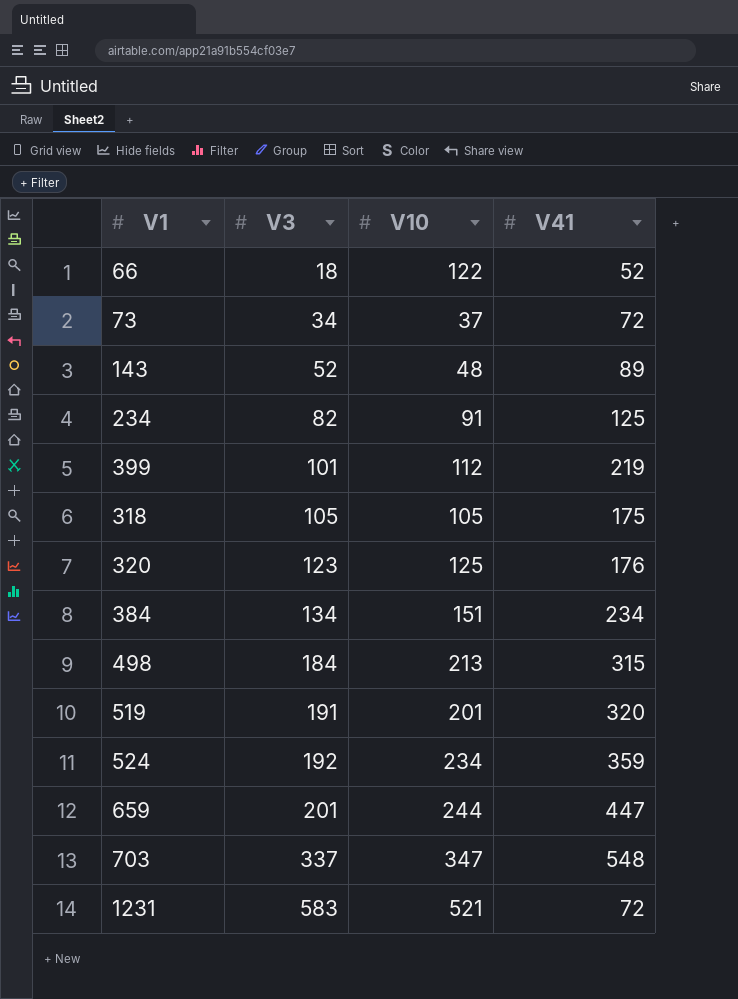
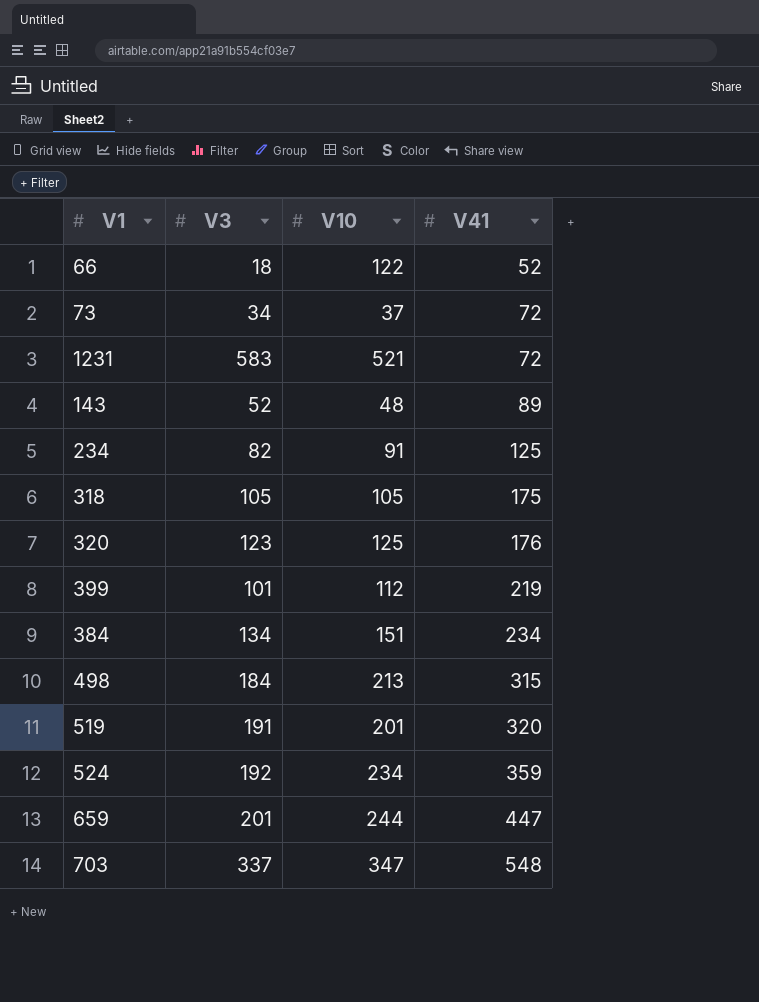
row order: V3 ascending -> V41 ascending

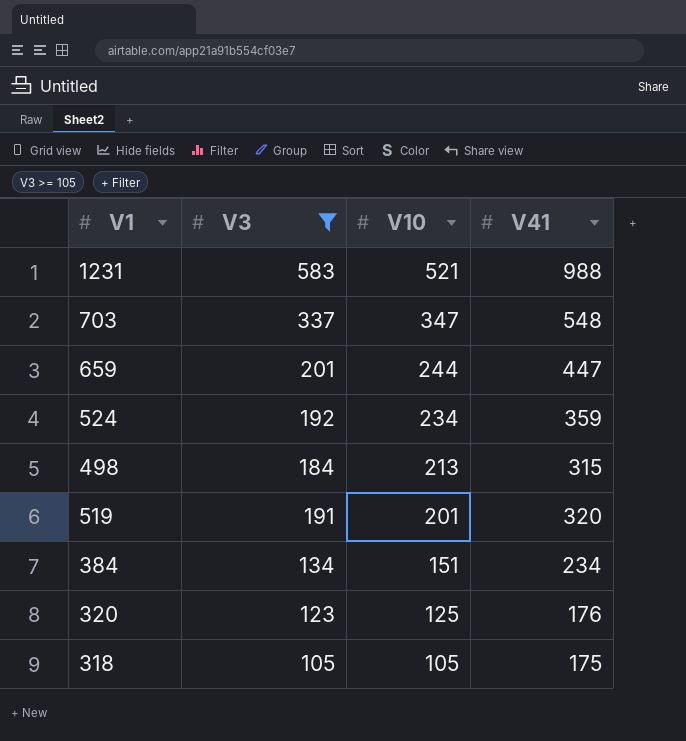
filter: none -> V3 >= 105
row order: V41 ascending -> V10 descending
1231 | V41: 72 -> 988

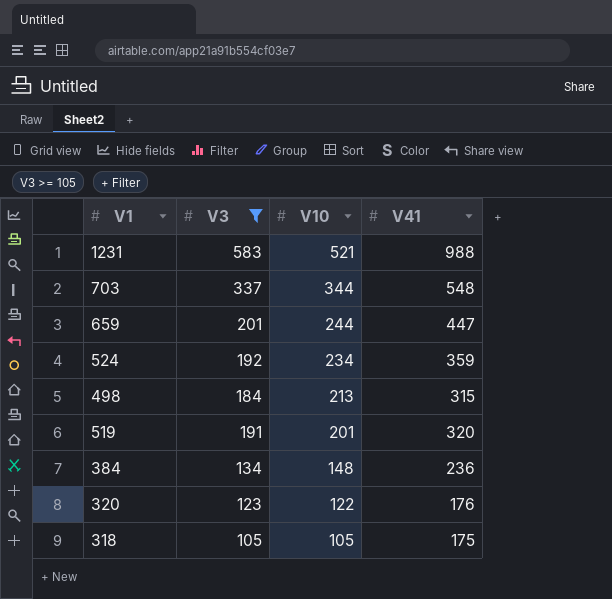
703 | V10: 347 -> 344
384 | V10: 151 -> 148
384 | V41: 234 -> 236
320 | V10: 125 -> 122

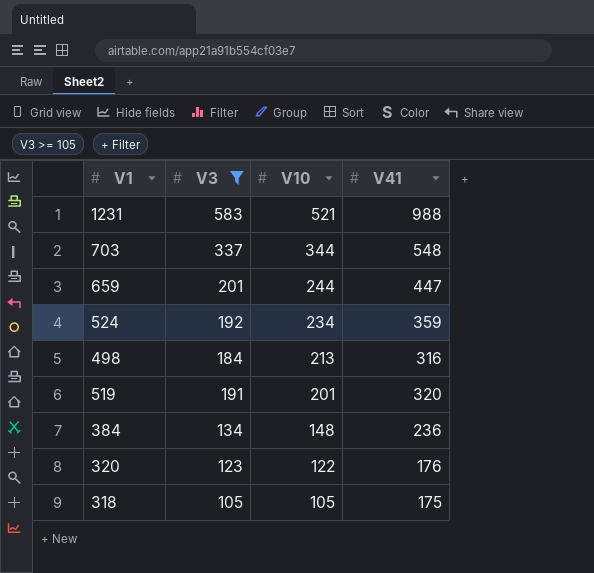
498 | V41: 315 -> 316

